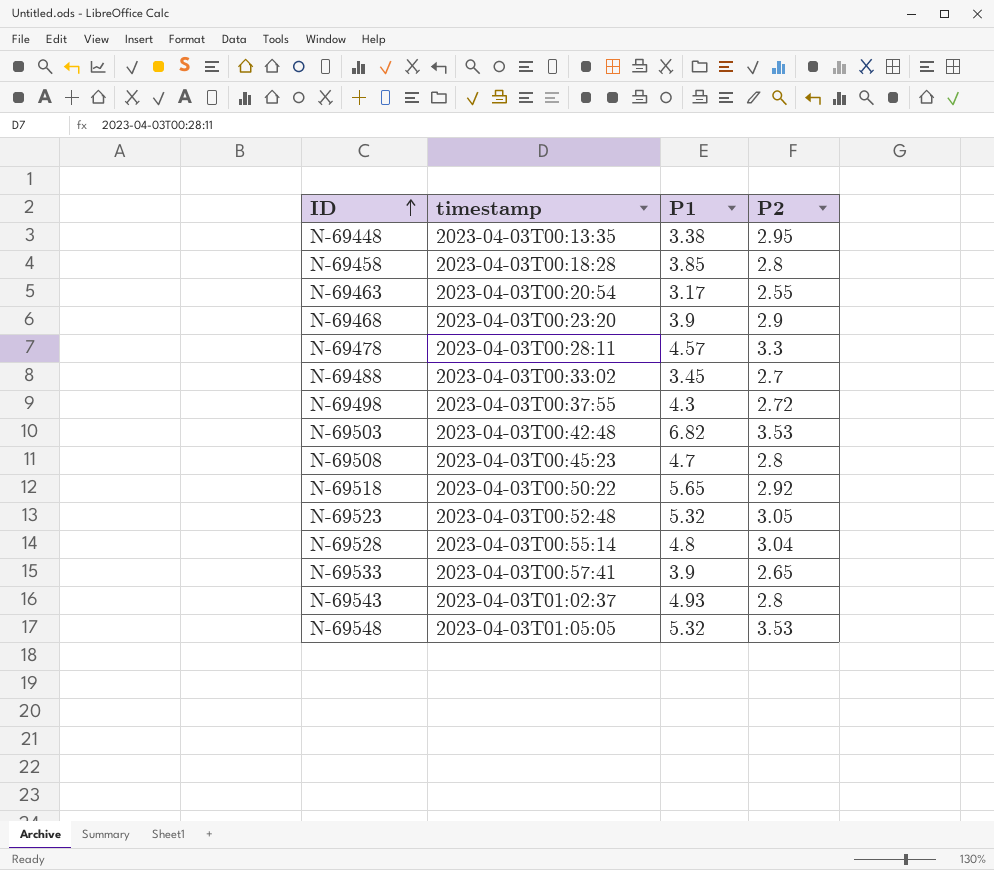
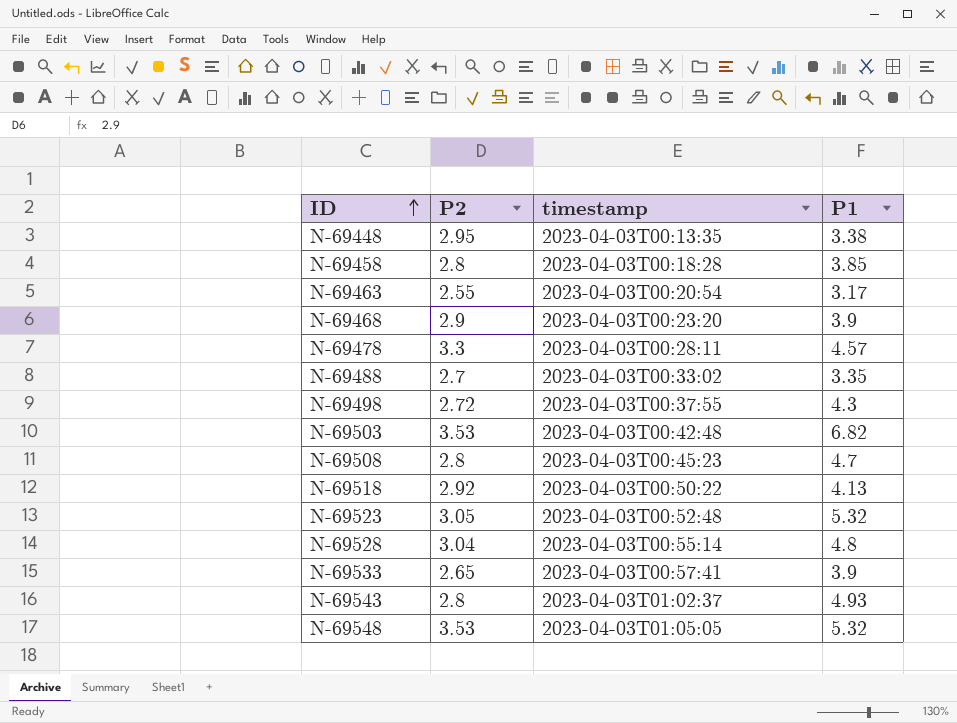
column P2 | position: 4 -> 2
N-69488 | P1: 3.45 -> 3.35
N-69518 | P1: 5.65 -> 4.13

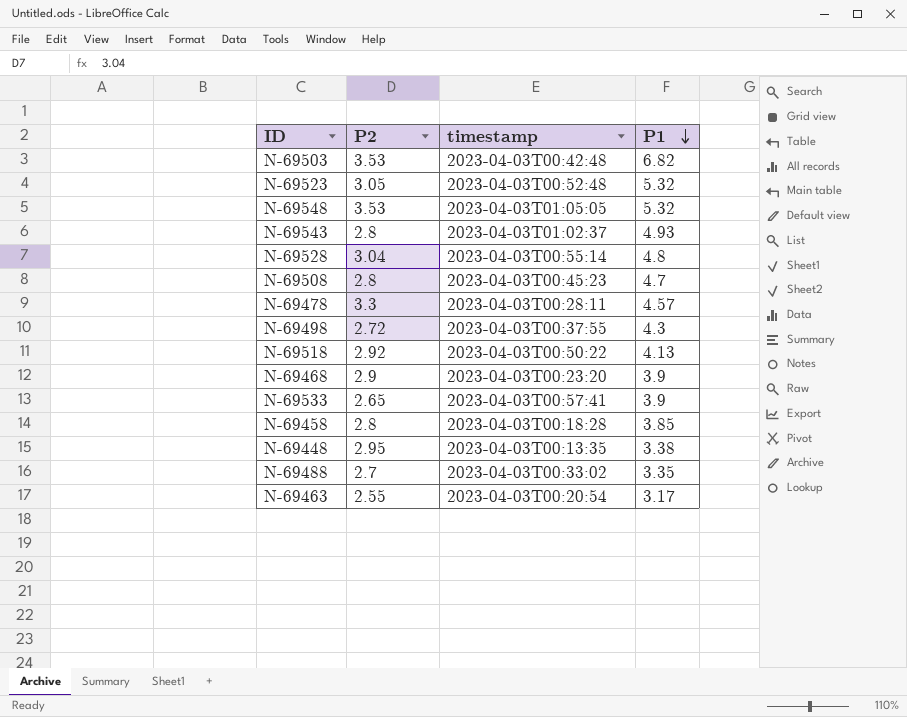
row order: ID ascending -> P1 descending

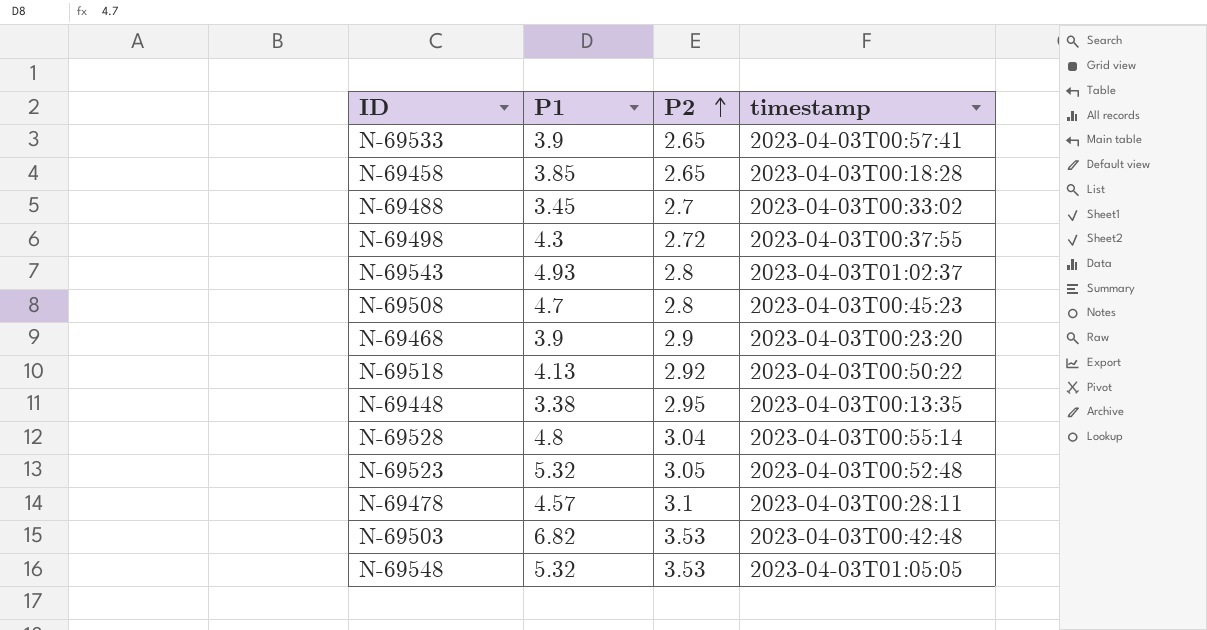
row order: P1 descending -> P2 ascending
column P1 | position: 4 -> 2
row N-69463: 2.55 | 2023-04-03T00:20:54 | 3.17 -> none
N-69458 | P2: 2.8 -> 2.65
N-69488 | P1: 3.35 -> 3.45
N-69478 | P2: 3.3 -> 3.1

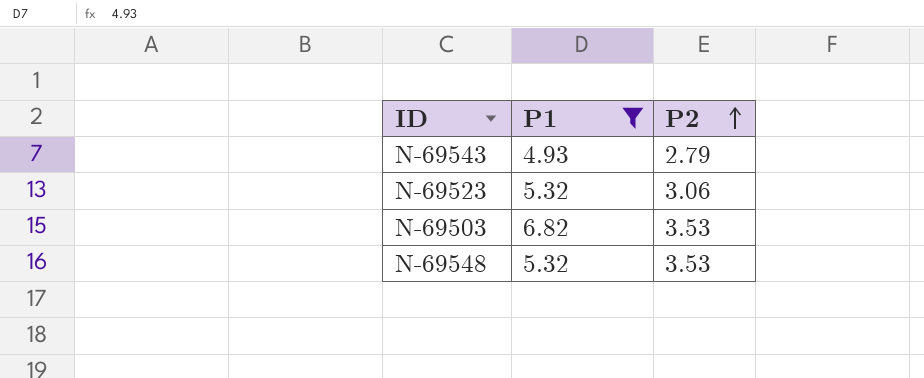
filter: none -> P1 >= 4.93
column timestamp | position: 4 -> none
N-69543 | P2: 2.8 -> 2.79
N-69523 | P2: 3.05 -> 3.06

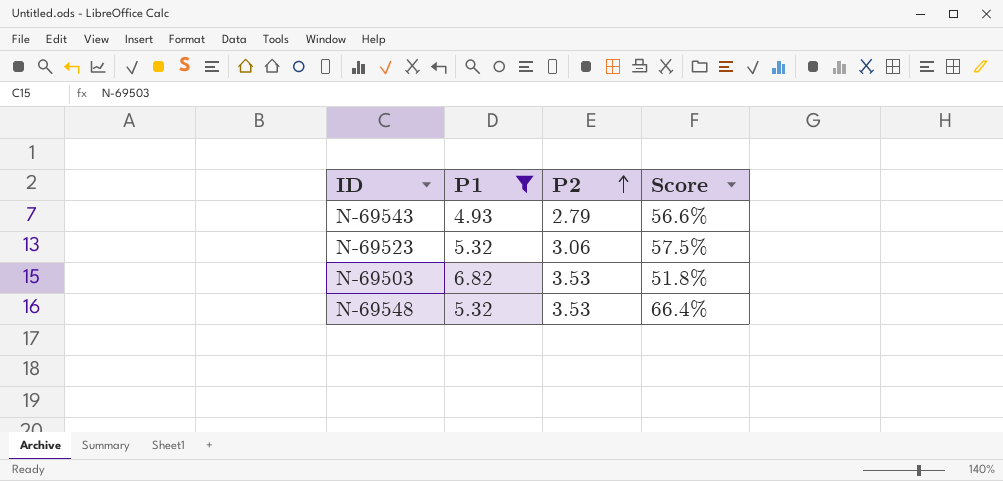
column Score | formula: none -> [P2] / [P1]

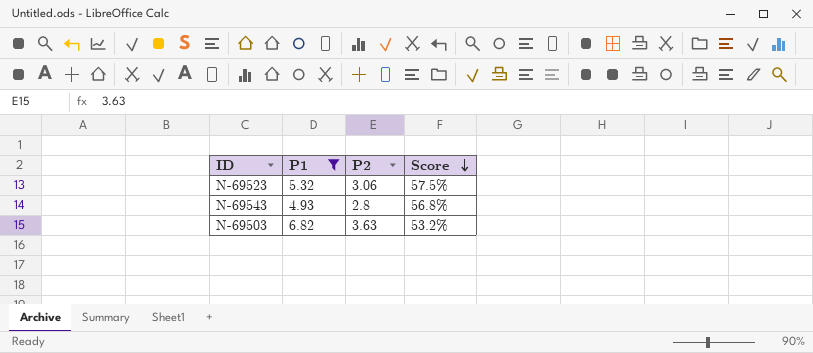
row order: P2 ascending -> Score descending
row N-69548: 5.32 | 3.53 | 66.4% -> none
N-69543 | P2: 2.79 -> 2.8
N-69543 | Score: 56.6% -> 56.8%
N-69503 | P2: 3.53 -> 3.63
N-69503 | Score: 51.8% -> 53.2%

